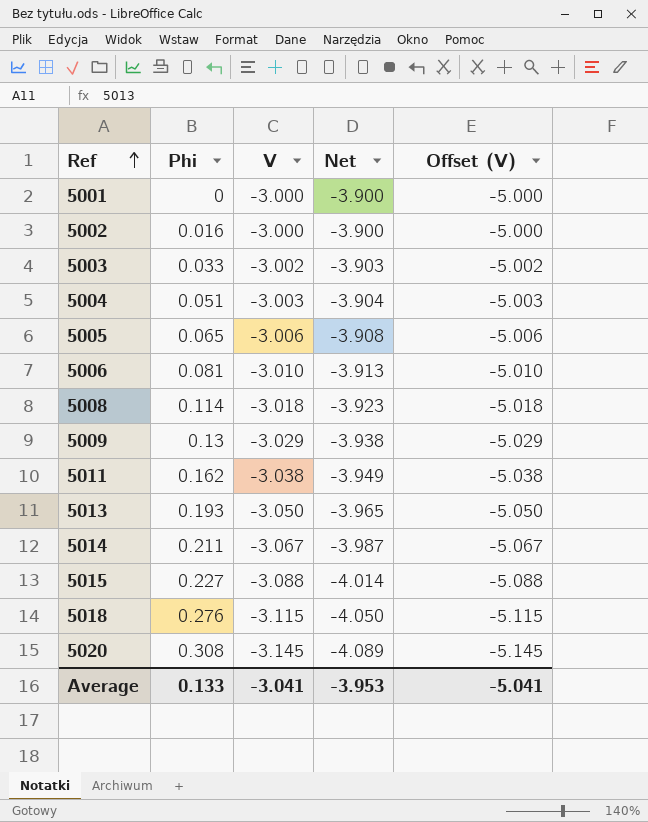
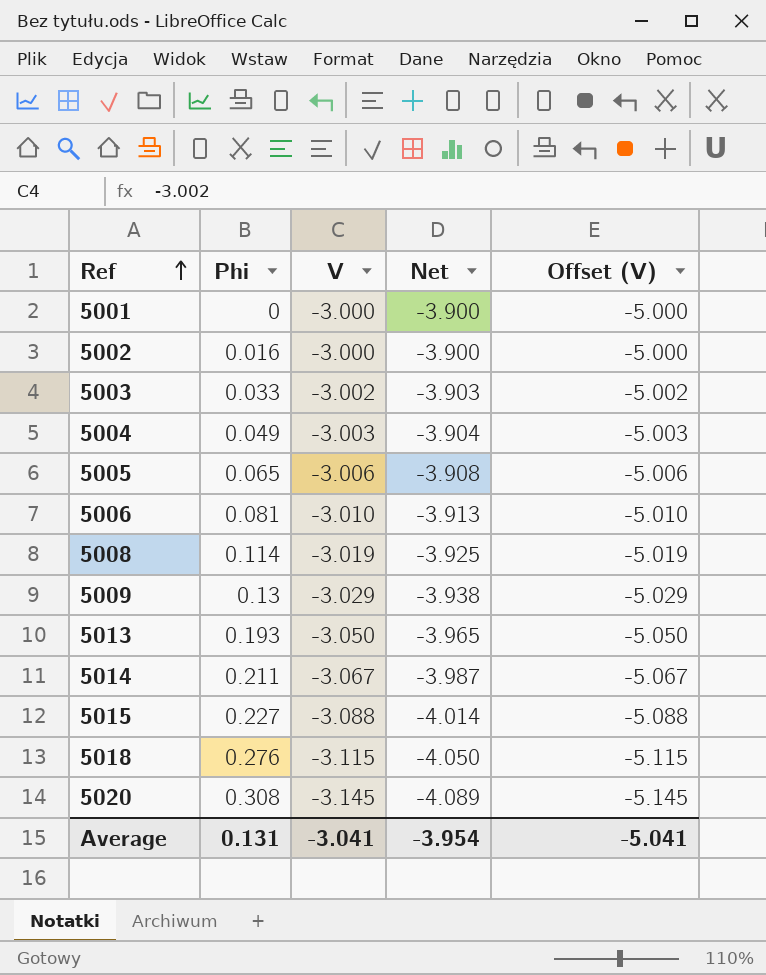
row 5011: 0.162 | -3.038 | -3.949 | -5.038 -> none
5004 | Phi: 0.051 -> 0.049
5008 | V: -3.018 -> -3.019
5008 | Net: -3.923 -> -3.925
5008 | Offset (V): -5.018 -> -5.019
Average | Phi: 0.133 -> 0.131
Average | Net: -3.953 -> -3.954

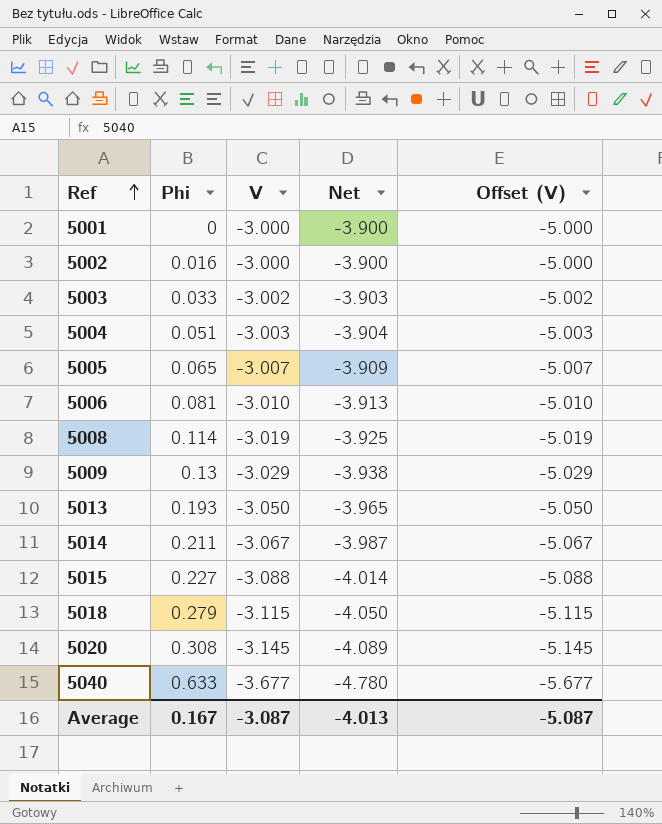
5004 | Phi: 0.049 -> 0.051
5005 | V: -3.006 -> -3.007
5005 | Net: -3.908 -> -3.909
5005 | Offset (V): -5.006 -> -5.007
5018 | Phi: 0.276 -> 0.279
row 5040: none -> 0.633 | -3.677 | -4.780 | -5.677
Average | Phi: 0.131 -> 0.167
Average | V: -3.041 -> -3.087
Average | Net: -3.954 -> -4.013
Average | Offset (V): -5.041 -> -5.087

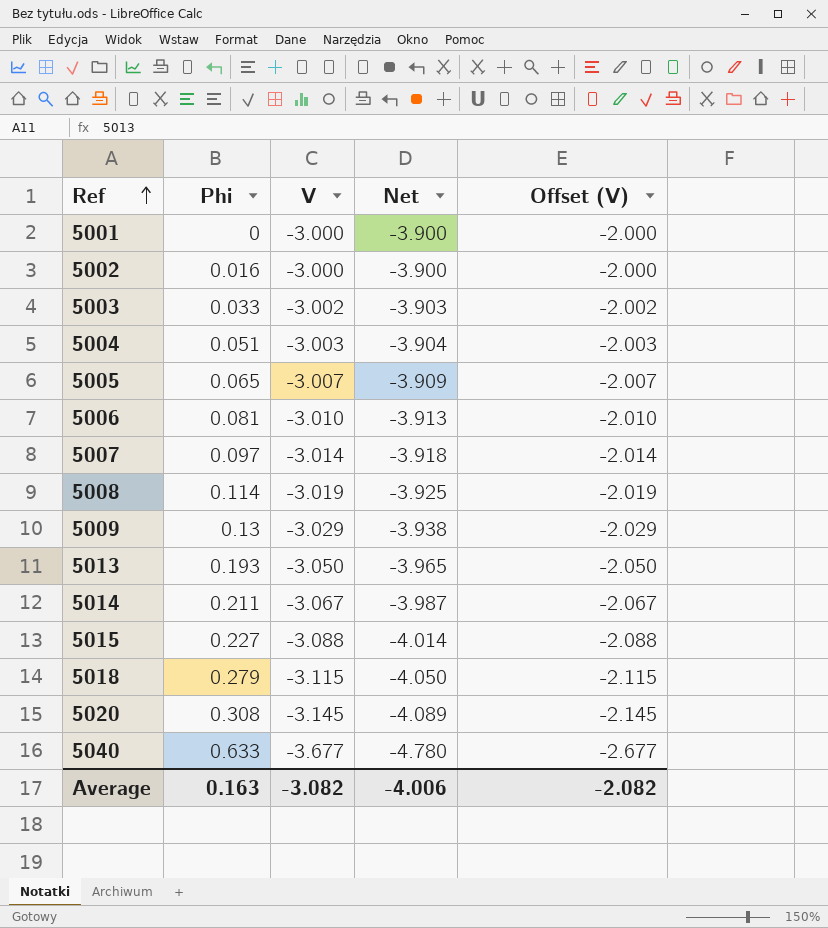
column Offset (V) | formula: [V] - 2 -> [V] + 1
row 5007: none -> 0.097 | -3.014 | -3.918 | -2.014
Average | Phi: 0.167 -> 0.163
Average | V: -3.087 -> -3.082
Average | Net: -4.013 -> -4.006
Average | Offset (V): -5.087 -> -2.082

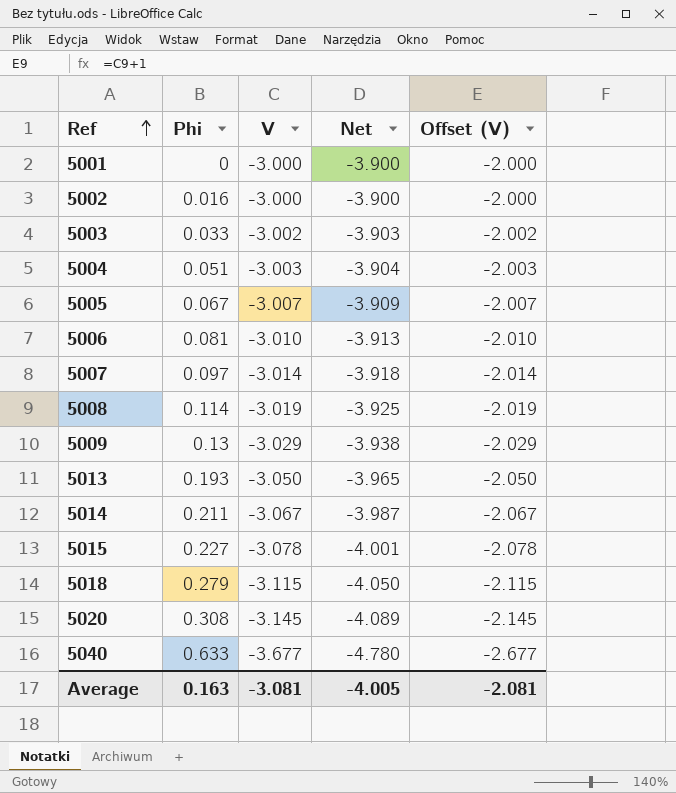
5005 | Phi: 0.065 -> 0.067
5015 | V: -3.088 -> -3.078
5015 | Net: -4.014 -> -4.001
5015 | Offset (V): -2.088 -> -2.078
Average | V: -3.082 -> -3.081
Average | Net: -4.006 -> -4.005
Average | Offset (V): -2.082 -> -2.081

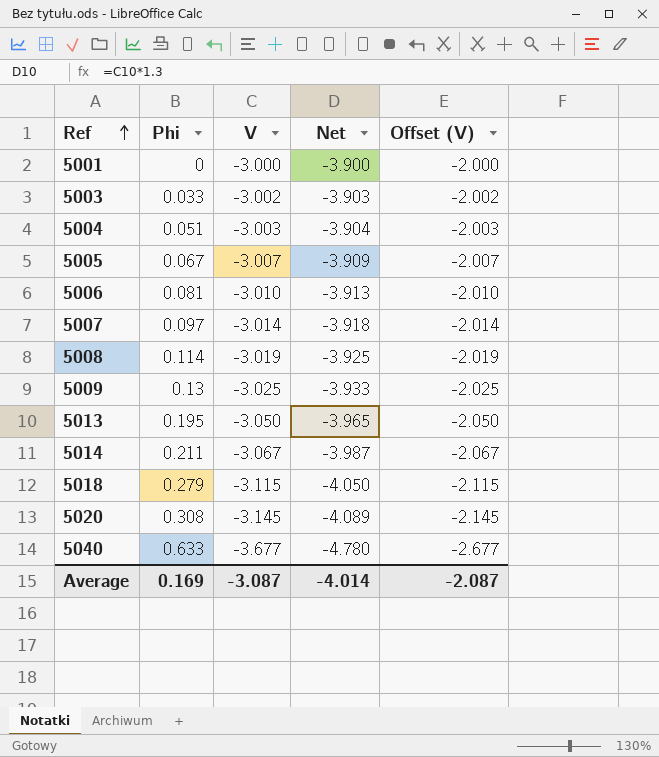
row 5002: 0.016 | -3.000 | -3.900 | -2.000 -> none
row 5015: 0.227 | -3.078 | -4.001 | -2.078 -> none
5009 | V: -3.029 -> -3.025
5009 | Net: -3.938 -> -3.933
5009 | Offset (V): -2.029 -> -2.025
5013 | Phi: 0.193 -> 0.195
Average | Phi: 0.163 -> 0.169
Average | V: -3.081 -> -3.087
Average | Net: -4.005 -> -4.014
Average | Offset (V): -2.081 -> -2.087

